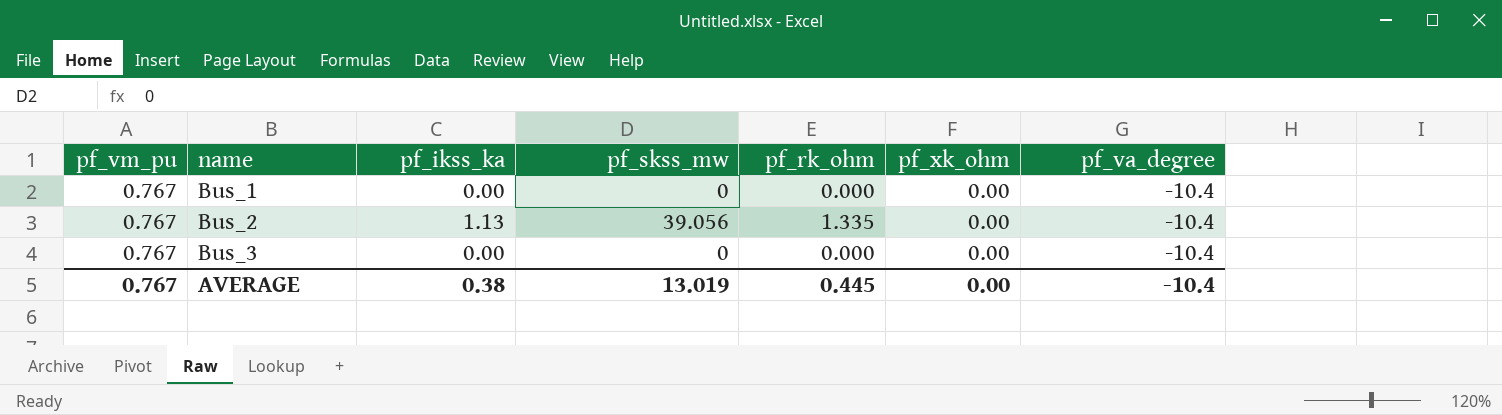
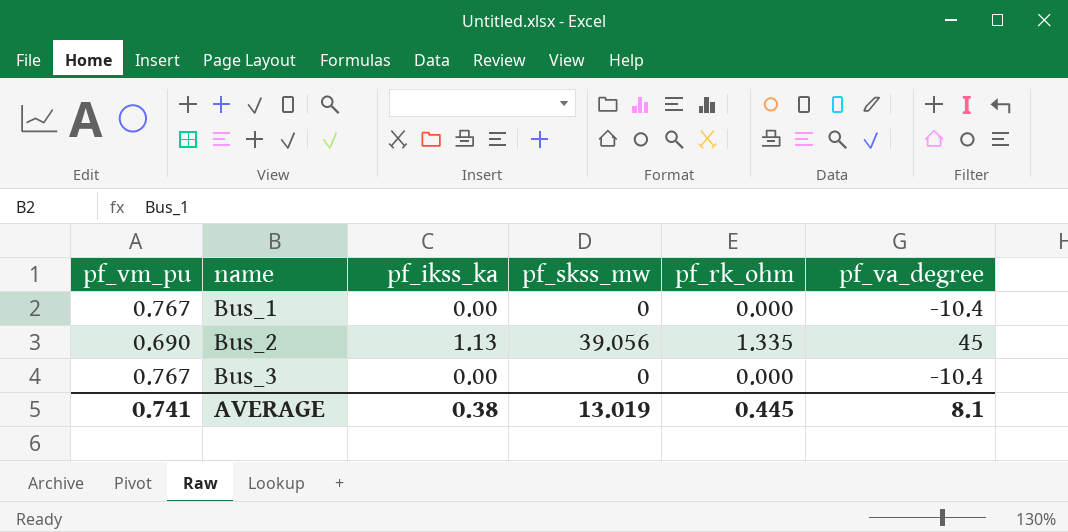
column pf_xk_ohm | position: 6 -> none
Bus_2 | pf_vm_pu: 0.767 -> 0.690
Bus_2 | pf_va_degree: -10.4 -> 45
AVERAGE | pf_vm_pu: 0.767 -> 0.741
AVERAGE | pf_va_degree: -10.4 -> 8.1

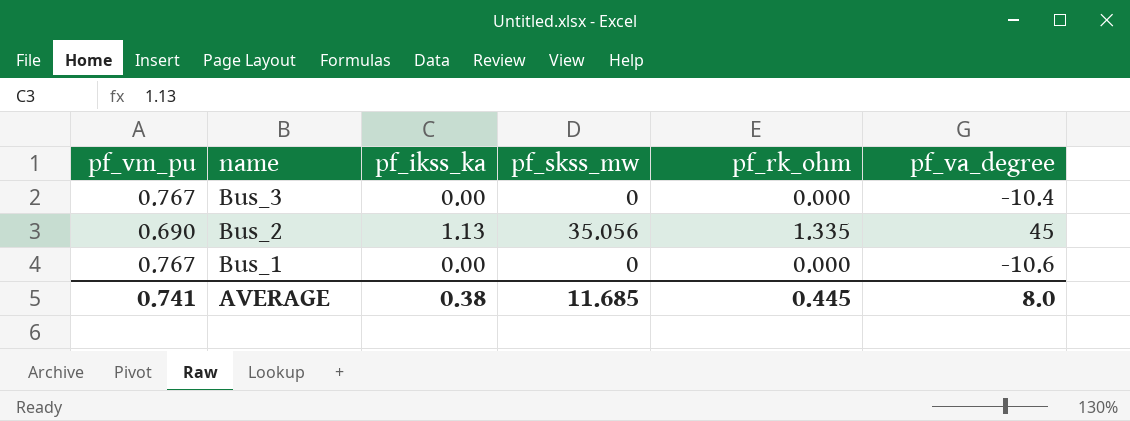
row order: name ascending -> name descending
Bus_2 | pf_skss_mw: 39.056 -> 35.056
Bus_1 | pf_va_degree: -10.4 -> -10.6
AVERAGE | pf_skss_mw: 13.019 -> 11.685
AVERAGE | pf_va_degree: 8.1 -> 8.0

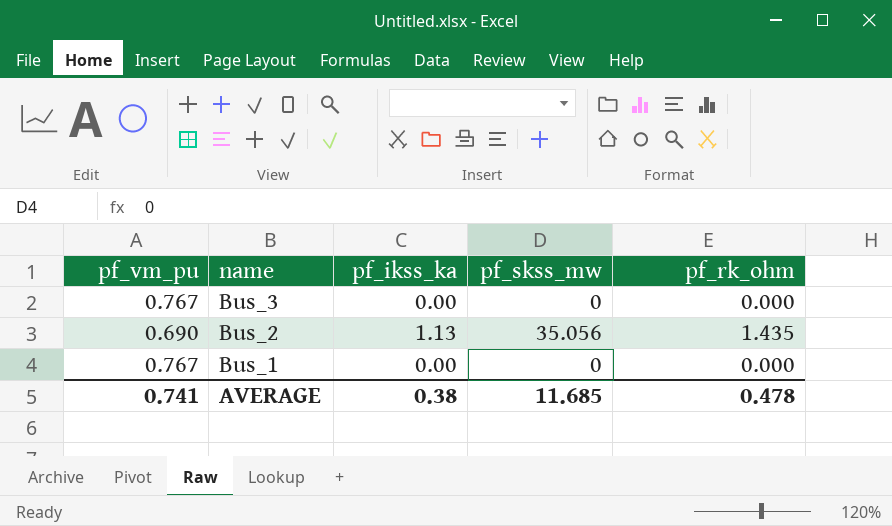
column pf_va_degree | position: 6 -> none
Bus_2 | pf_rk_ohm: 1.335 -> 1.435
AVERAGE | pf_rk_ohm: 0.445 -> 0.478

